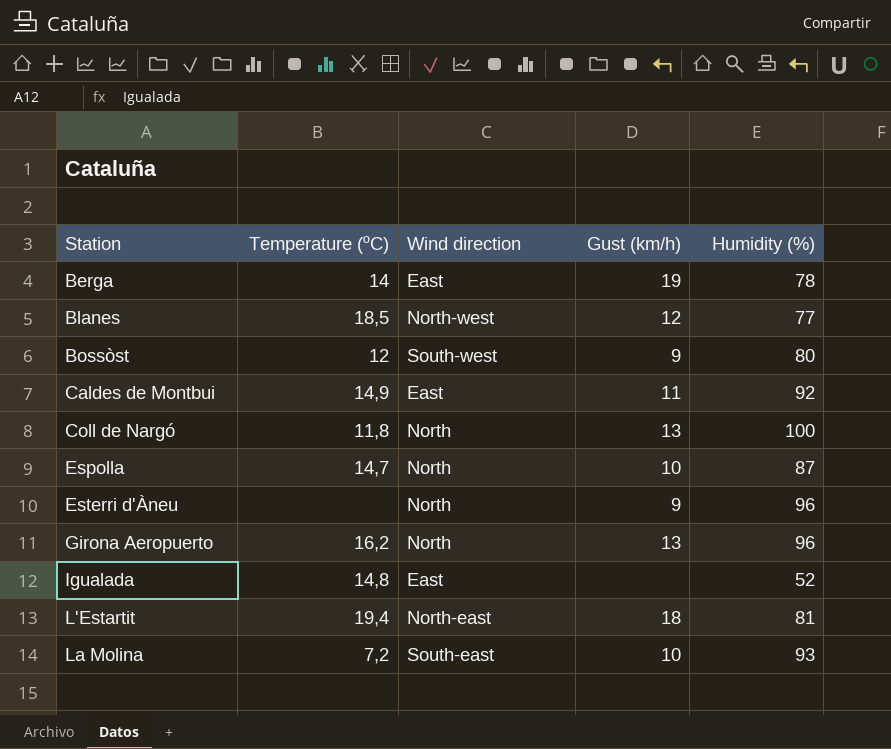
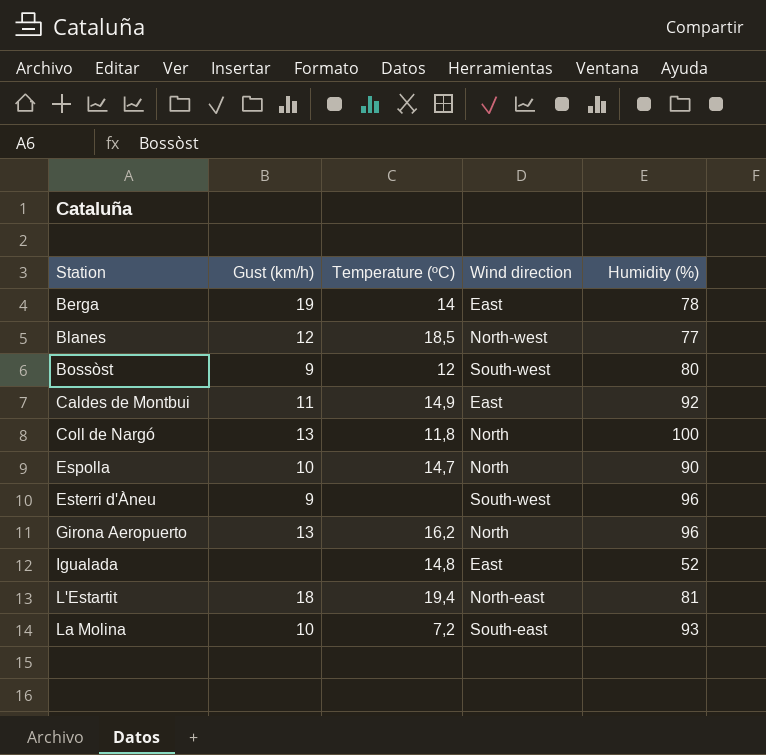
column Gust (km/h) | position: 4 -> 2
Espolla | Humidity (%): 87 -> 90
Esterri d'Àneu | Wind direction: North -> South-west

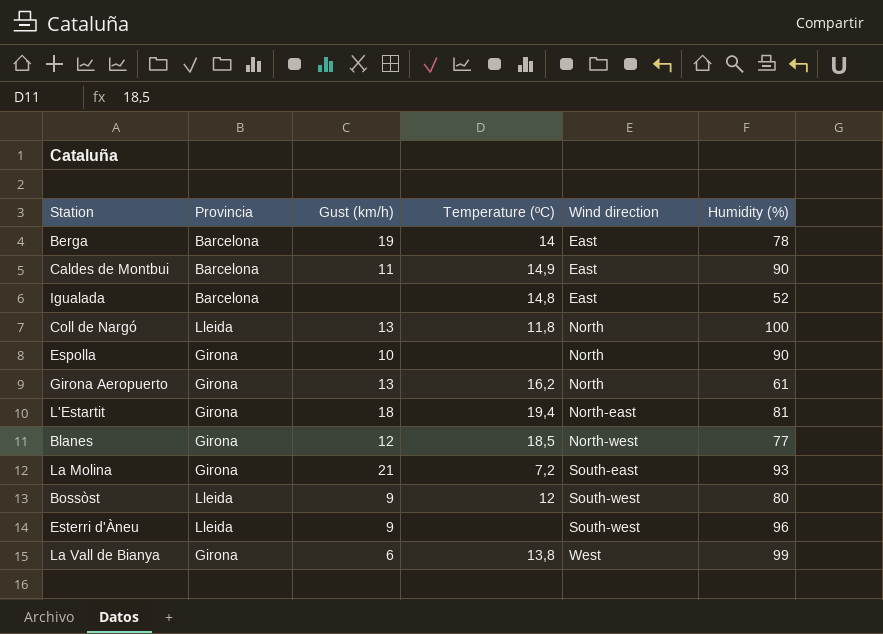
row order: Station ascending -> Wind direction ascending
column Provincia | position: none -> 2
Caldes de Montbui | Humidity (%): 92 -> 90
Espolla | Temperature (ºC): 14,7 -> none
Girona Aeropuerto | Humidity (%): 96 -> 61
La Molina | Gust (km/h): 10 -> 21
row La Vall de Bianya: none -> Girona | 6 | 13,8 | West | 99

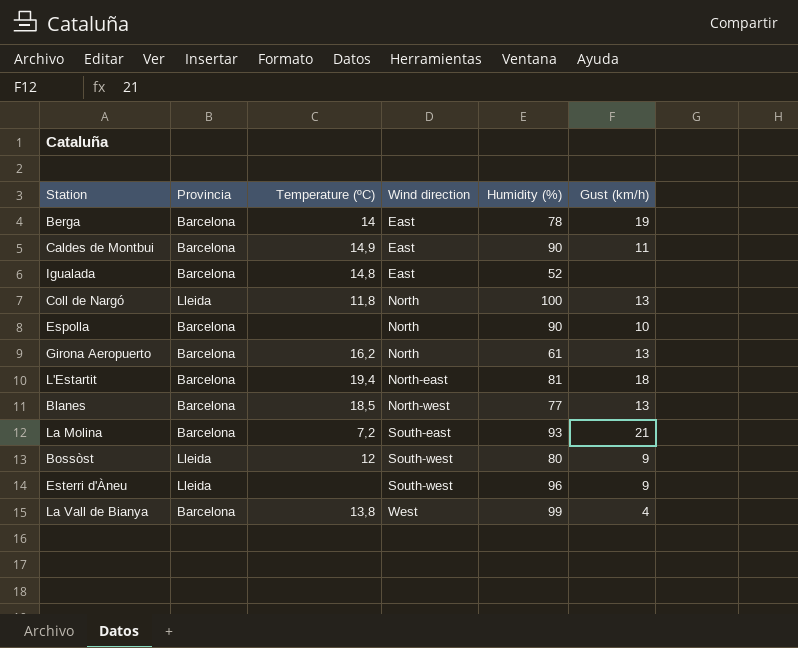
column Gust (km/h) | position: 3 -> 6
Espolla | Provincia: Girona -> Barcelona
Girona Aeropuerto | Provincia: Girona -> Barcelona
L'Estartit | Provincia: Girona -> Barcelona
Blanes | Provincia: Girona -> Barcelona
Blanes | Gust (km/h): 12 -> 13
La Molina | Provincia: Girona -> Barcelona
La Vall de Bianya | Provincia: Girona -> Barcelona
La Vall de Bianya | Gust (km/h): 6 -> 4

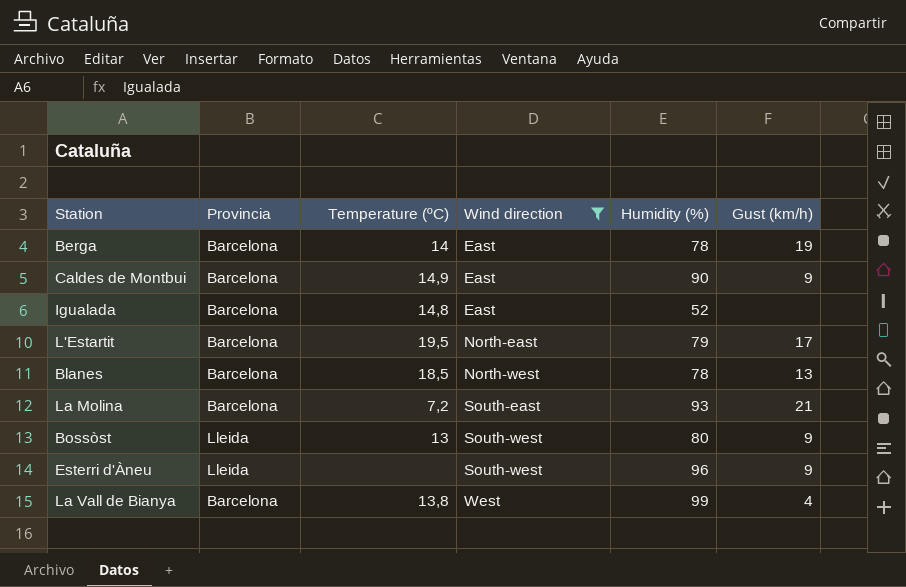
filter: none -> Wind direction != North
Caldes de Montbui | Gust (km/h): 11 -> 9
L'Estartit | Temperature (ºC): 19,4 -> 19,5
L'Estartit | Humidity (%): 81 -> 79
L'Estartit | Gust (km/h): 18 -> 17
Blanes | Humidity (%): 77 -> 78
Bossòst | Temperature (ºC): 12 -> 13

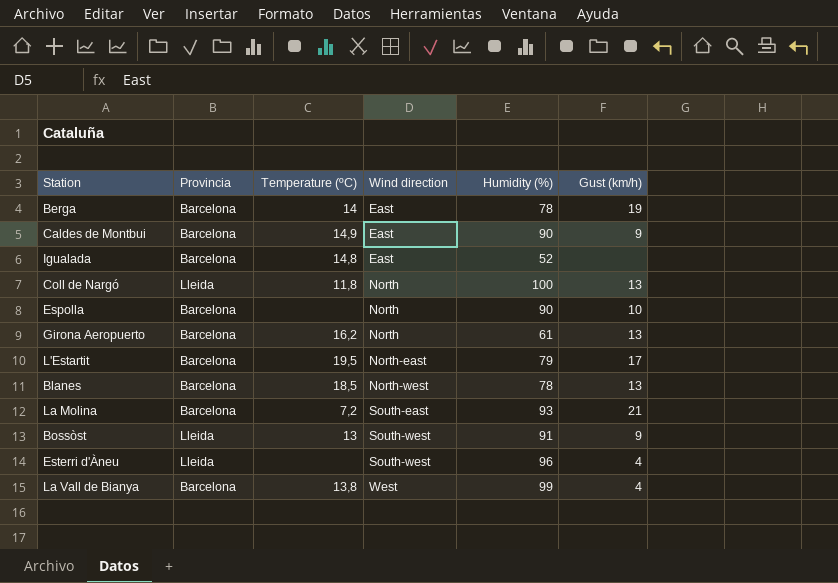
filter: Wind direction != North -> none
Bossòst | Humidity (%): 80 -> 91
Esterri d'Àneu | Gust (km/h): 9 -> 4

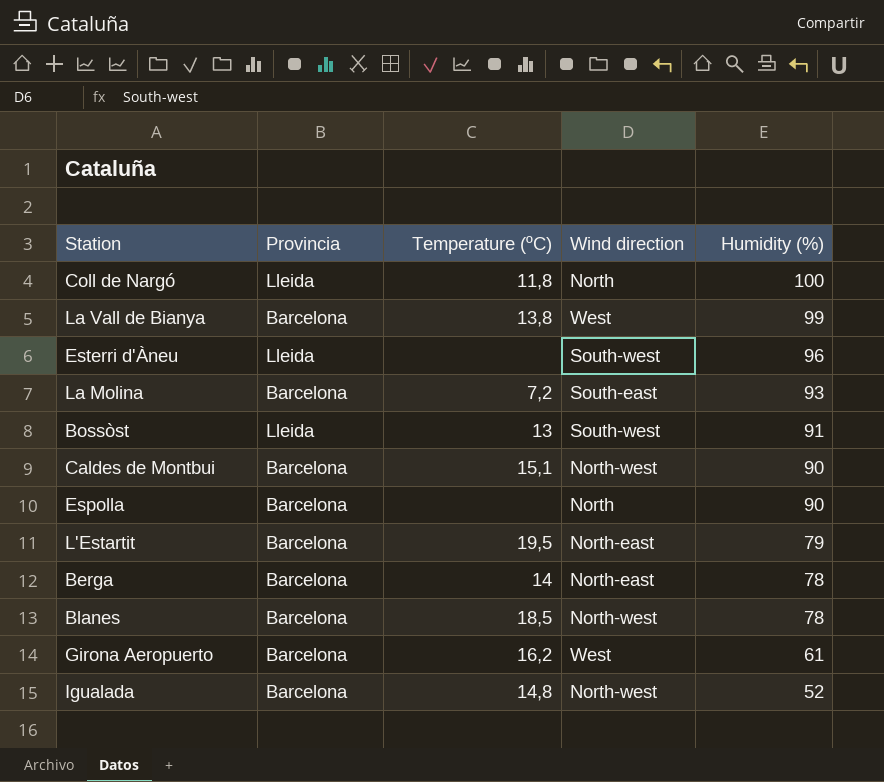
row order: Wind direction ascending -> Humidity (%) descending
column Gust (km/h) | position: 6 -> none
Caldes de Montbui | Temperature (ºC): 14,9 -> 15,1
Caldes de Montbui | Wind direction: East -> North-west
Berga | Wind direction: East -> North-east
Girona Aeropuerto | Wind direction: North -> West
Igualada | Wind direction: East -> North-west

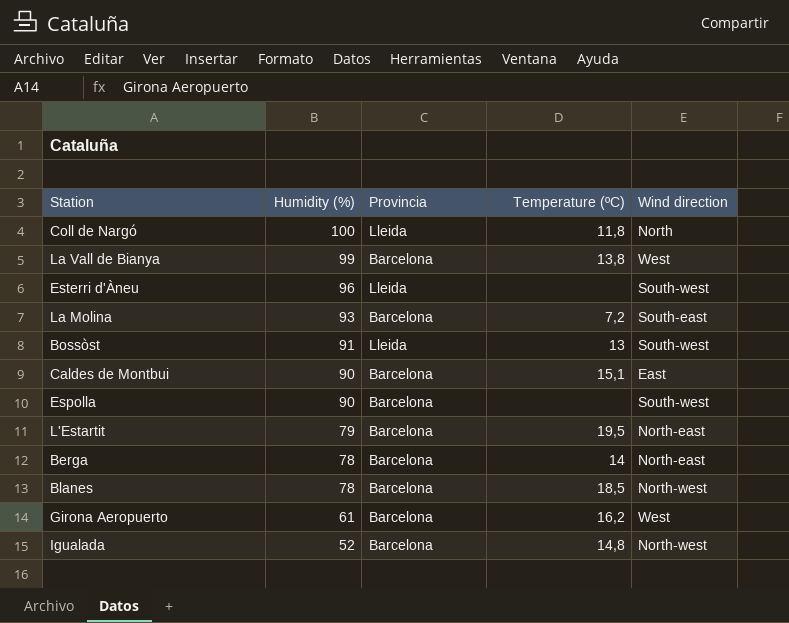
column Humidity (%) | position: 5 -> 2
Caldes de Montbui | Wind direction: North-west -> East
Espolla | Wind direction: North -> South-west

